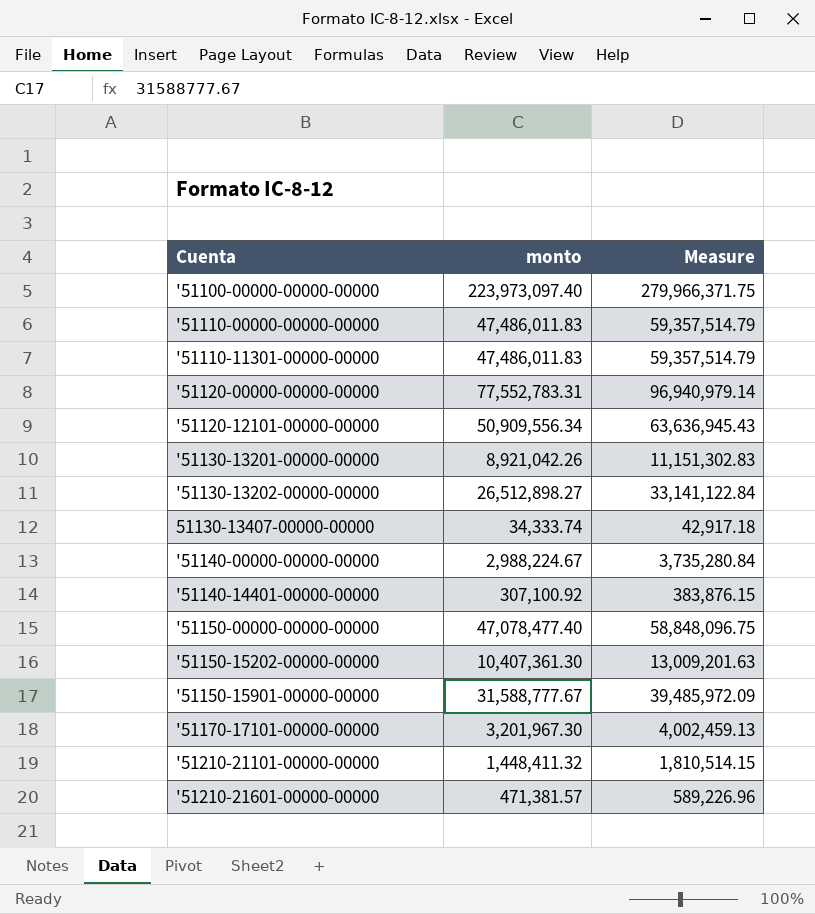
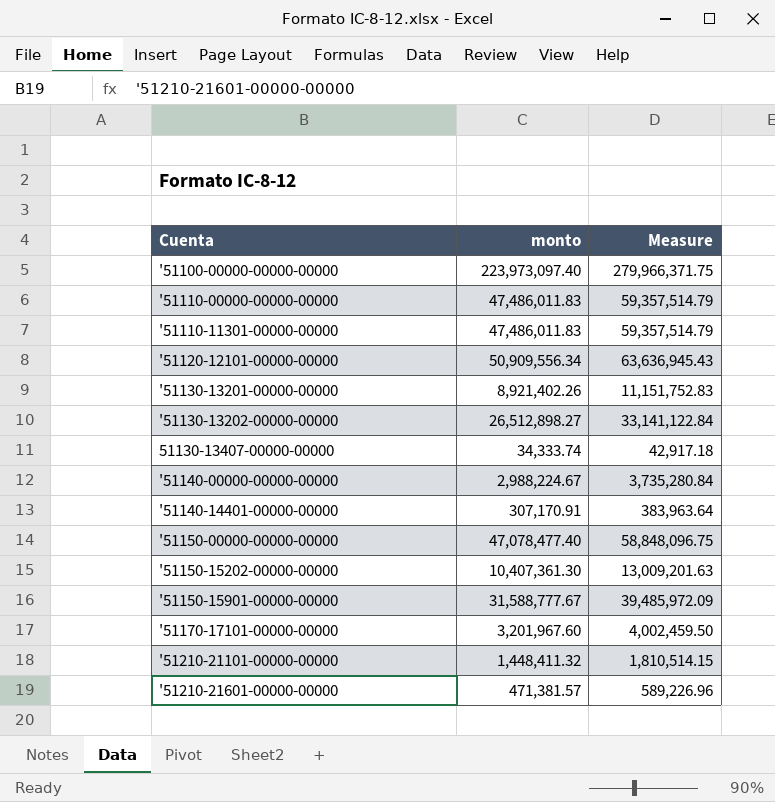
row '51120-00000-00000-00000: 77,552,783.31 | 96,940,979.14 -> none
'51130-13201-00000-00000 | monto: 8,921,042.26 -> 8,921,402.26
'51130-13201-00000-00000 | Measure: 11,151,302.83 -> 11,151,752.83
'51140-14401-00000-00000 | monto: 307,100.92 -> 307,170.91
'51140-14401-00000-00000 | Measure: 383,876.15 -> 383,963.64
'51170-17101-00000-00000 | monto: 3,201,967.30 -> 3,201,967.60
'51170-17101-00000-00000 | Measure: 4,002,459.13 -> 4,002,459.50

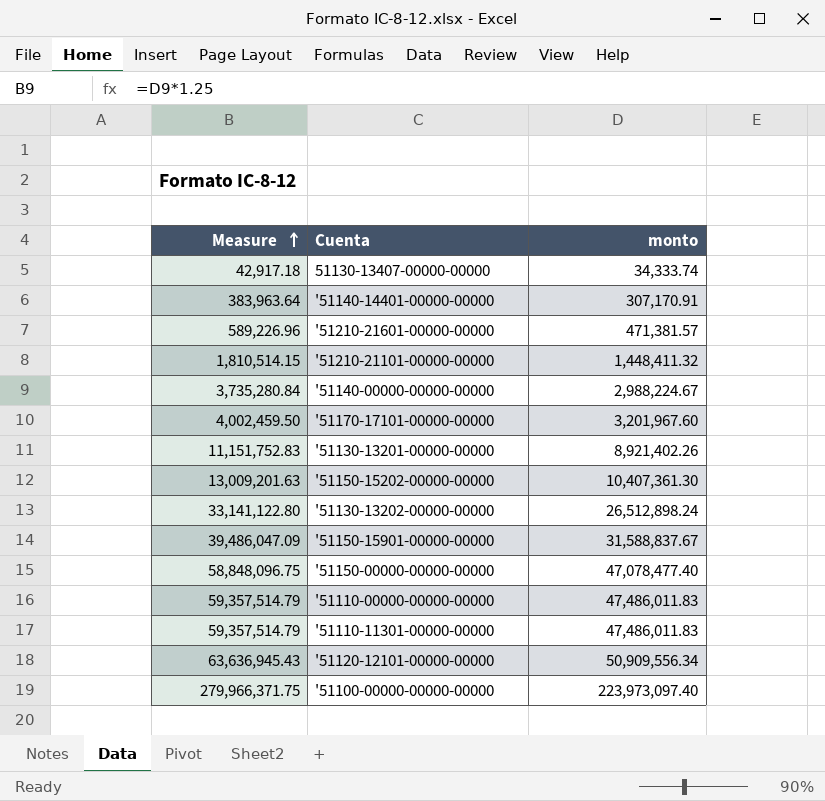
row order: none -> Measure ascending
column Measure | position: 3 -> 1
'51130-13202-00000-00000 | Measure: 33,141,122.84 -> 33,141,122.80
'51130-13202-00000-00000 | monto: 26,512,898.27 -> 26,512,898.24
'51150-15901-00000-00000 | Measure: 39,485,972.09 -> 39,486,047.09
'51150-15901-00000-00000 | monto: 31,588,777.67 -> 31,588,837.67

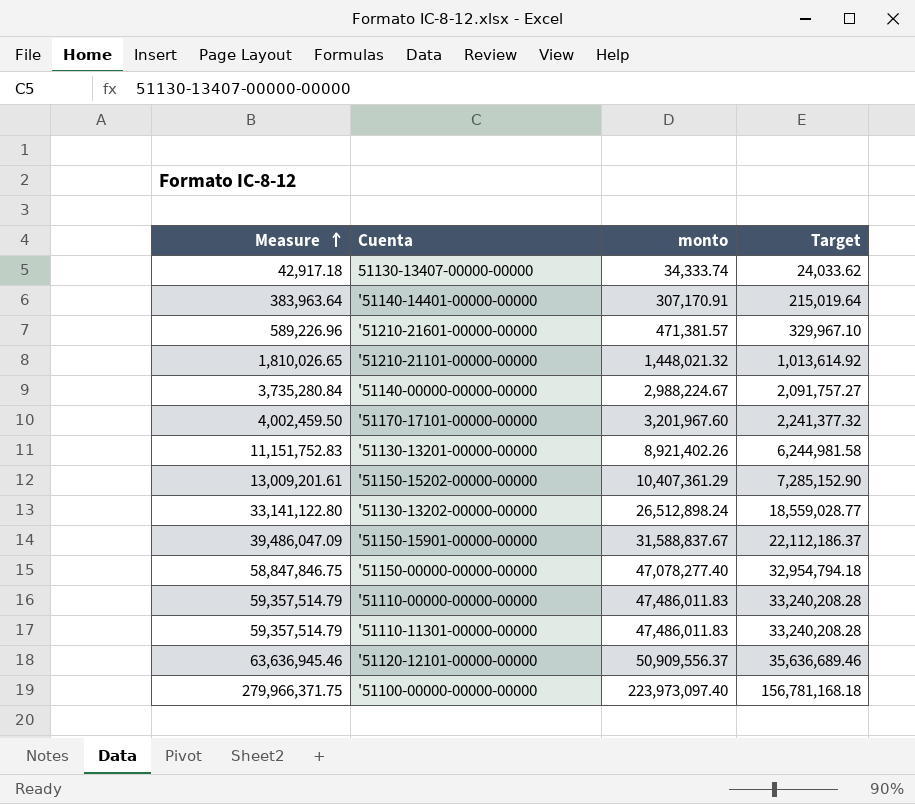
column Target | formula: none -> [monto] * 0.7
'51210-21101-00000-00000 | Measure: 1,810,514.15 -> 1,810,026.65
'51210-21101-00000-00000 | monto: 1,448,411.32 -> 1,448,021.32
'51150-15202-00000-00000 | Measure: 13,009,201.63 -> 13,009,201.61
'51150-15202-00000-00000 | monto: 10,407,361.30 -> 10,407,361.29
'51150-00000-00000-00000 | Measure: 58,848,096.75 -> 58,847,846.75
'51150-00000-00000-00000 | monto: 47,078,477.40 -> 47,078,277.40
'51120-12101-00000-00000 | Measure: 63,636,945.43 -> 63,636,945.46
'51120-12101-00000-00000 | monto: 50,909,556.34 -> 50,909,556.37

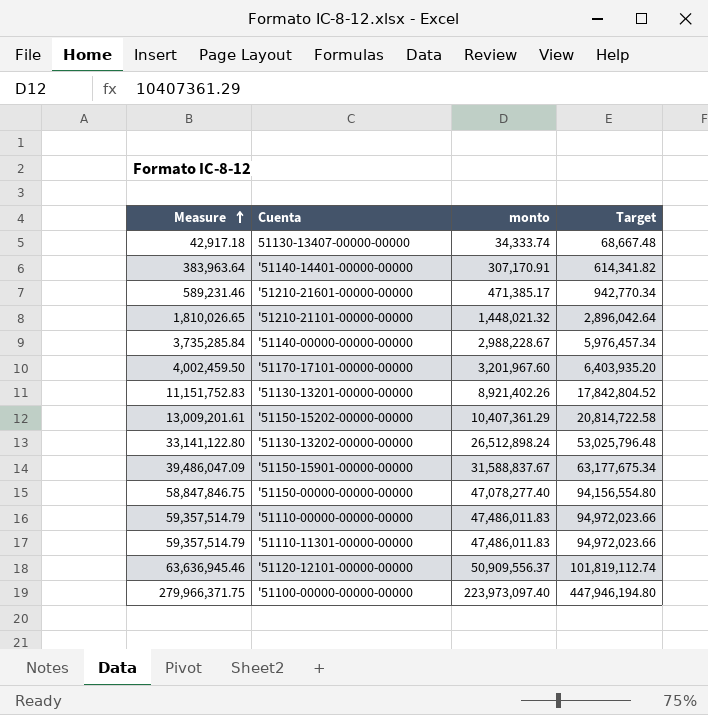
column Target | formula: [monto] * 0.7 -> [monto] * 2
'51210-21601-00000-00000 | Measure: 589,226.96 -> 589,231.46
'51210-21601-00000-00000 | monto: 471,381.57 -> 471,385.17
'51140-00000-00000-00000 | Measure: 3,735,280.84 -> 3,735,285.84
'51140-00000-00000-00000 | monto: 2,988,224.67 -> 2,988,228.67

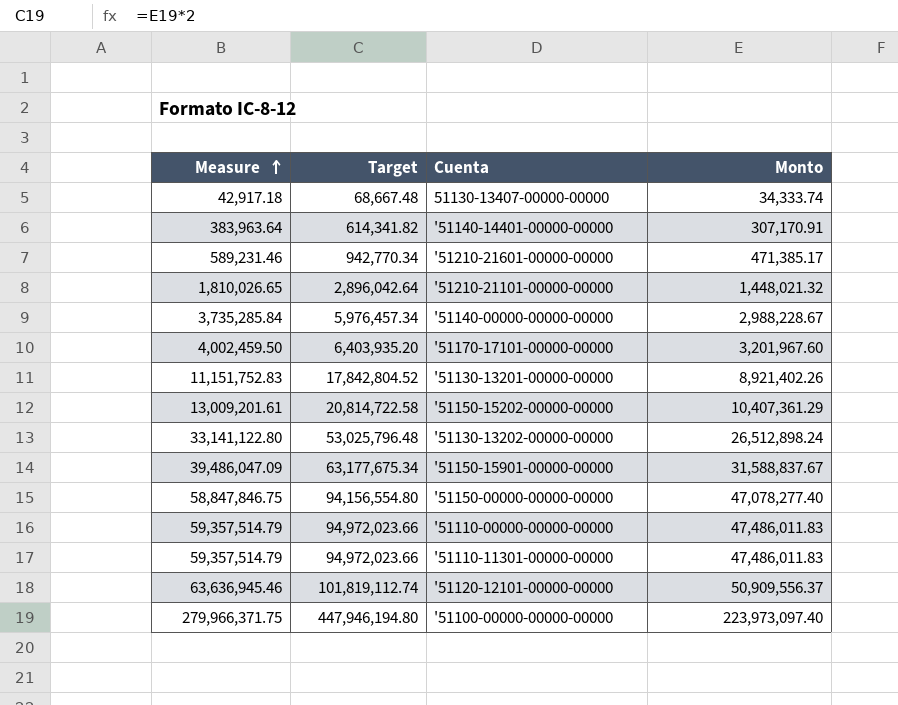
column Target | position: 4 -> 2
column name: monto -> Monto

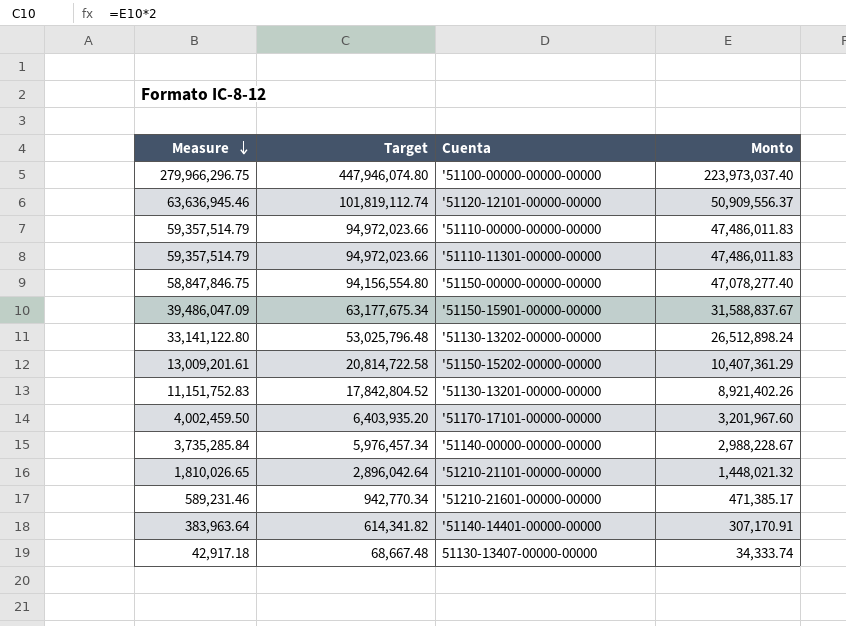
row order: Measure ascending -> Measure descending
'51100-00000-00000-00000 | Measure: 279,966,371.75 -> 279,966,296.75
'51100-00000-00000-00000 | Target: 447,946,194.80 -> 447,946,074.80
'51100-00000-00000-00000 | Monto: 223,973,097.40 -> 223,973,037.40

